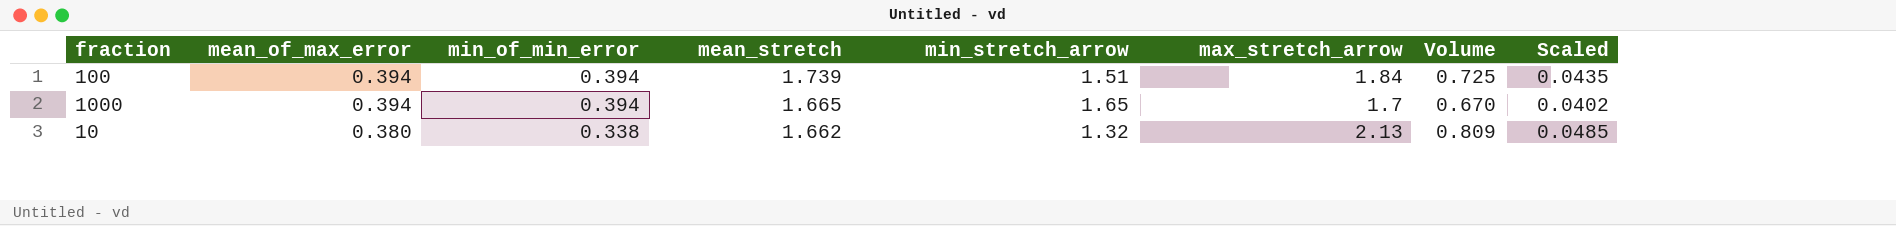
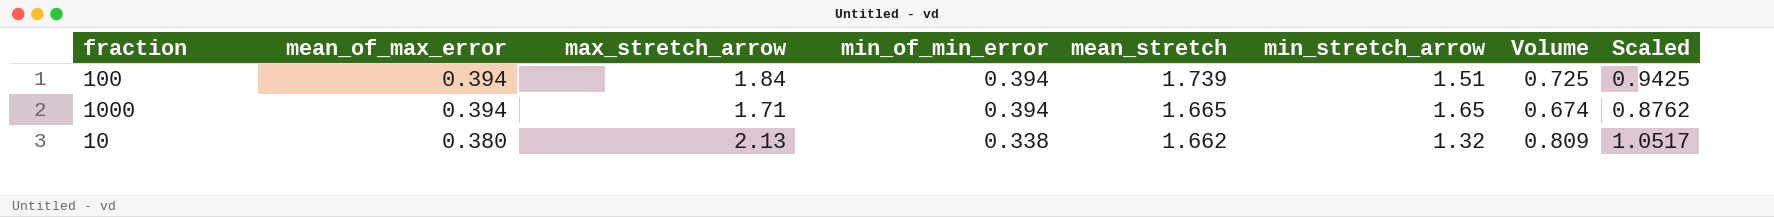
column max_stretch_arrow | position: 6 -> 3
column Scaled | formula: [Volume] * 0.06 -> [Volume] * 1.3
1000 | max_stretch_arrow: 1.7 -> 1.71
1000 | Volume: 0.670 -> 0.674

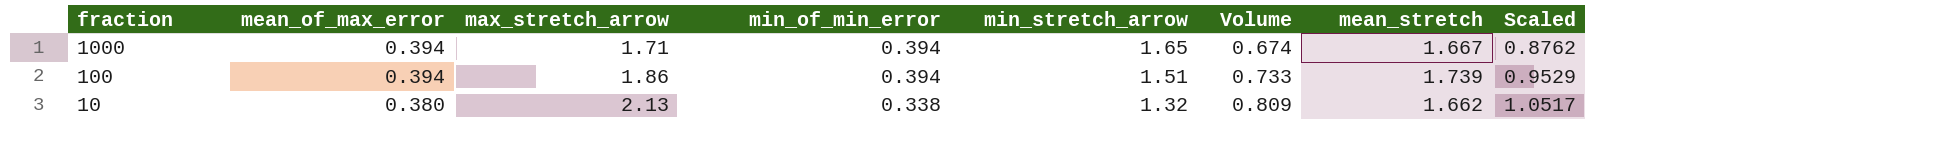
row order: mean_of_max_error descending -> fraction descending
column mean_stretch | position: 5 -> 7
1000 | mean_stretch: 1.665 -> 1.667
100 | max_stretch_arrow: 1.84 -> 1.86
100 | Volume: 0.725 -> 0.733
100 | Scaled: 0.9425 -> 0.9529

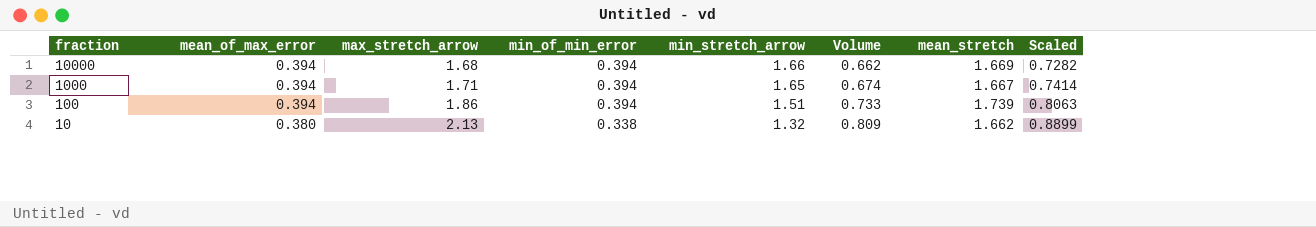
column Scaled | formula: [Volume] * 1.3 -> [Volume] * 1.1
row 10000: none -> 0.394 | 1.68 | 0.394 | 1.66 | 0.662 | 1.669 | 0.7282

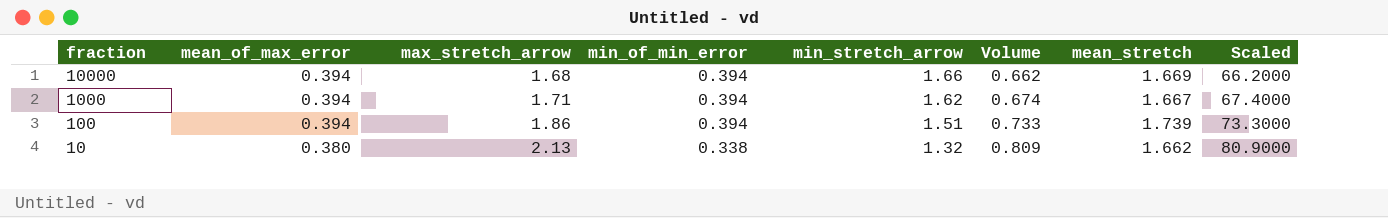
column Scaled | formula: [Volume] * 1.1 -> [Volume] * 100
1000 | min_stretch_arrow: 1.65 -> 1.62

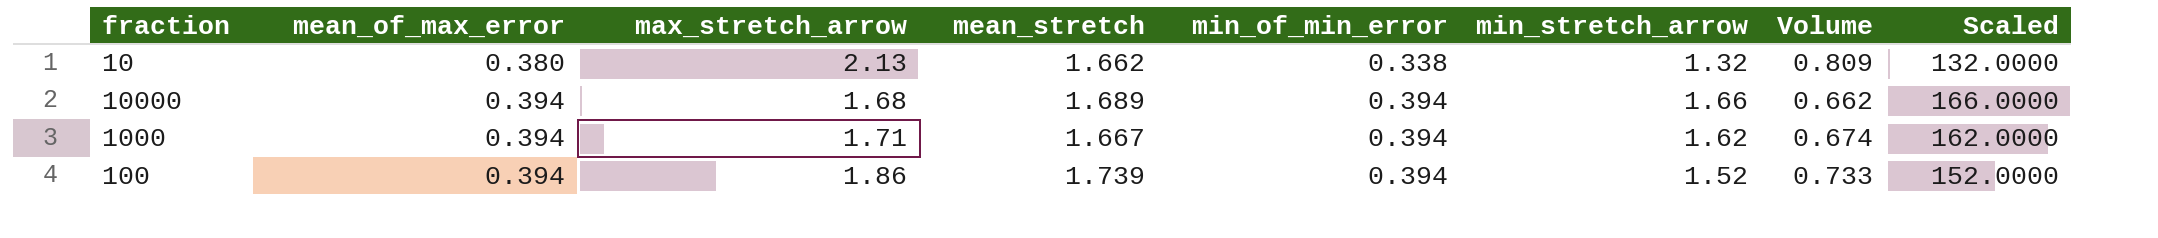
row order: fraction descending -> mean_of_max_error ascending
column mean_stretch | position: 7 -> 4
column Scaled | formula: [Volume] * 100 -> [min_stretch_arrow] * 100
10000 | mean_stretch: 1.669 -> 1.689
100 | min_stretch_arrow: 1.51 -> 1.52

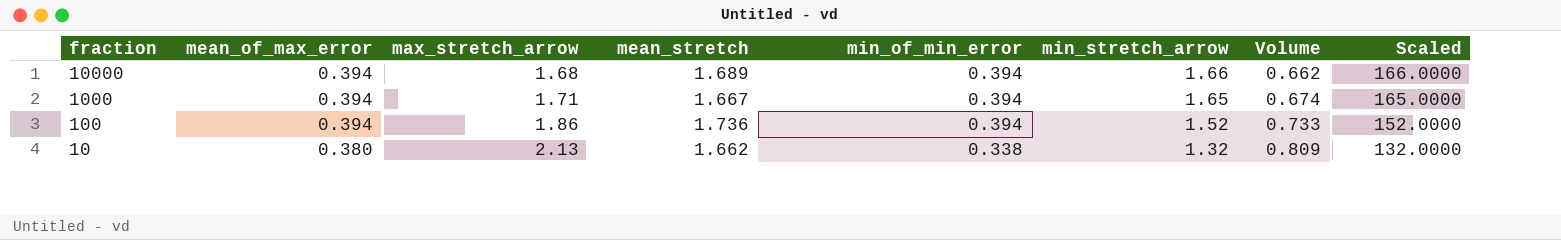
row order: mean_of_max_error ascending -> fraction descending
1000 | min_stretch_arrow: 1.62 -> 1.65
1000 | Scaled: 162.0000 -> 165.0000
100 | mean_stretch: 1.739 -> 1.736

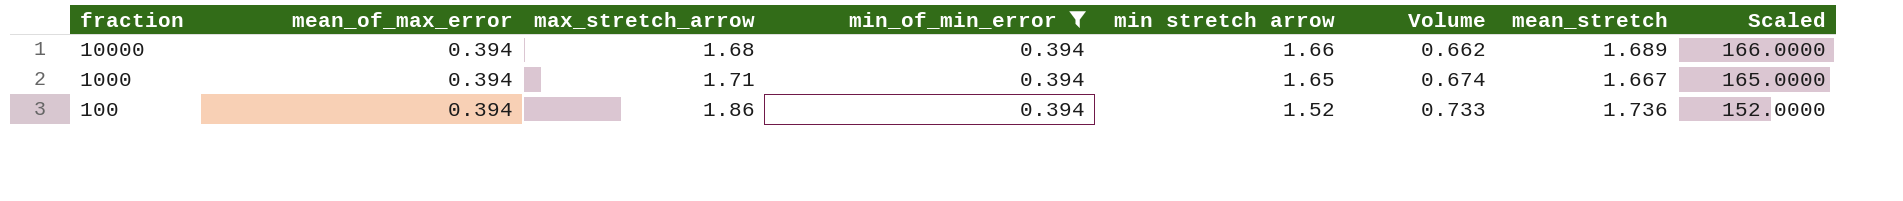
filter: none -> min_of_min_error = 0.394
column name: min_stretch_arrow -> min stretch arrow
column mean_stretch | position: 4 -> 7

